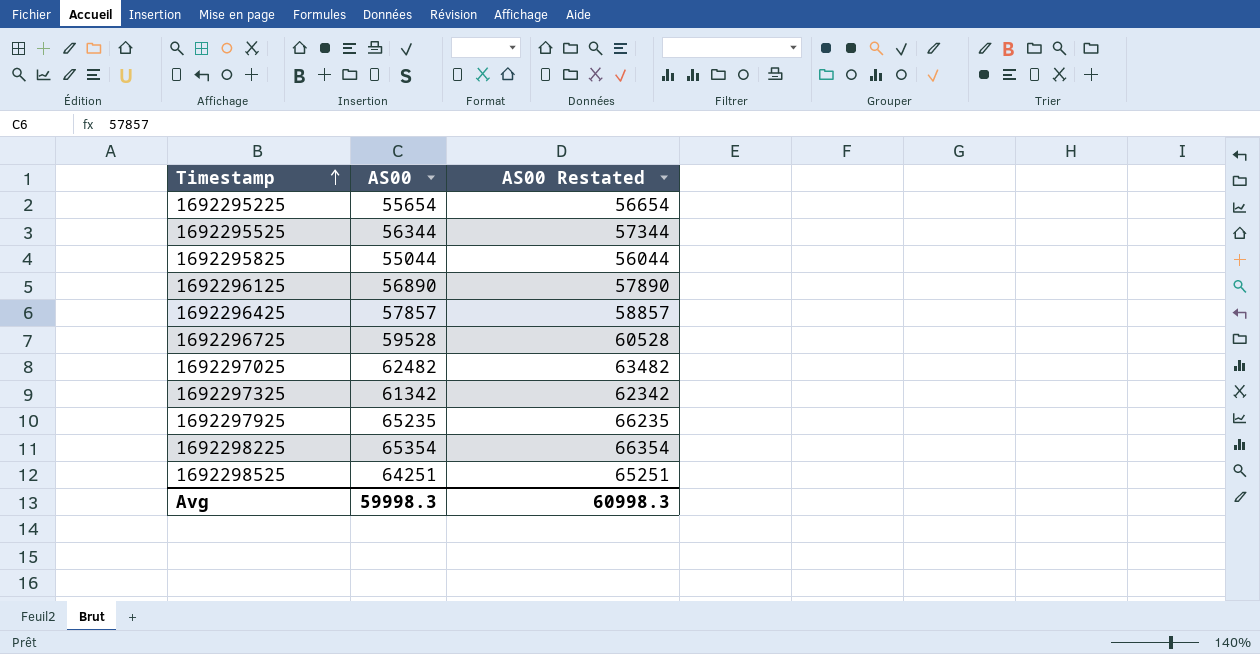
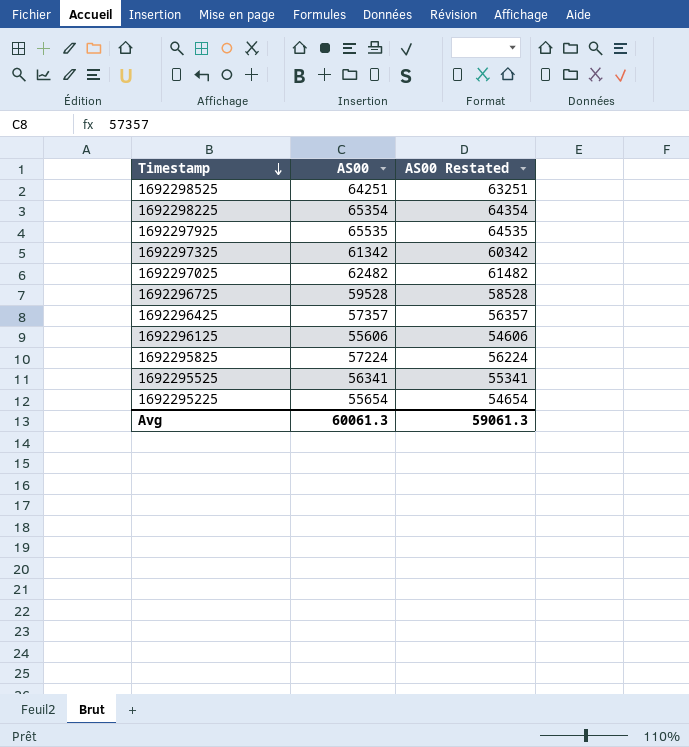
row order: Timestamp ascending -> Timestamp descending
column AS00 Restated | formula: [AS00] + 1000 -> [AS00] - 1000
1692297925 | AS00: 65235 -> 65535
1692296425 | AS00: 57857 -> 57357
1692296125 | AS00: 56890 -> 55606
1692295825 | AS00: 55044 -> 57224
1692295525 | AS00: 56344 -> 56341
Avg | AS00: 59998.3 -> 60061.3
Avg | AS00 Restated: 60998.3 -> 59061.3

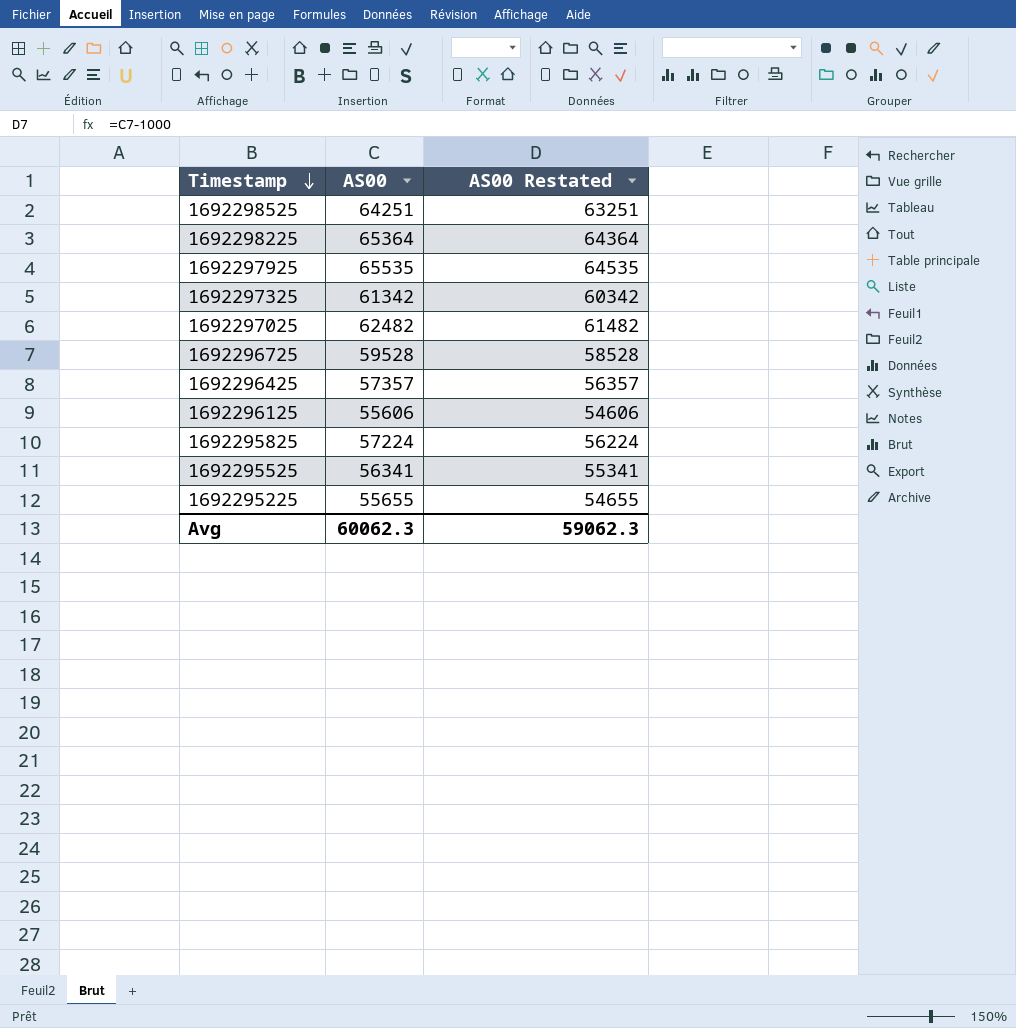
1692298225 | AS00: 65354 -> 65364
1692298225 | AS00 Restated: 64354 -> 64364
1692295225 | AS00: 55654 -> 55655
1692295225 | AS00 Restated: 54654 -> 54655
Avg | AS00: 60061.3 -> 60062.3
Avg | AS00 Restated: 59061.3 -> 59062.3

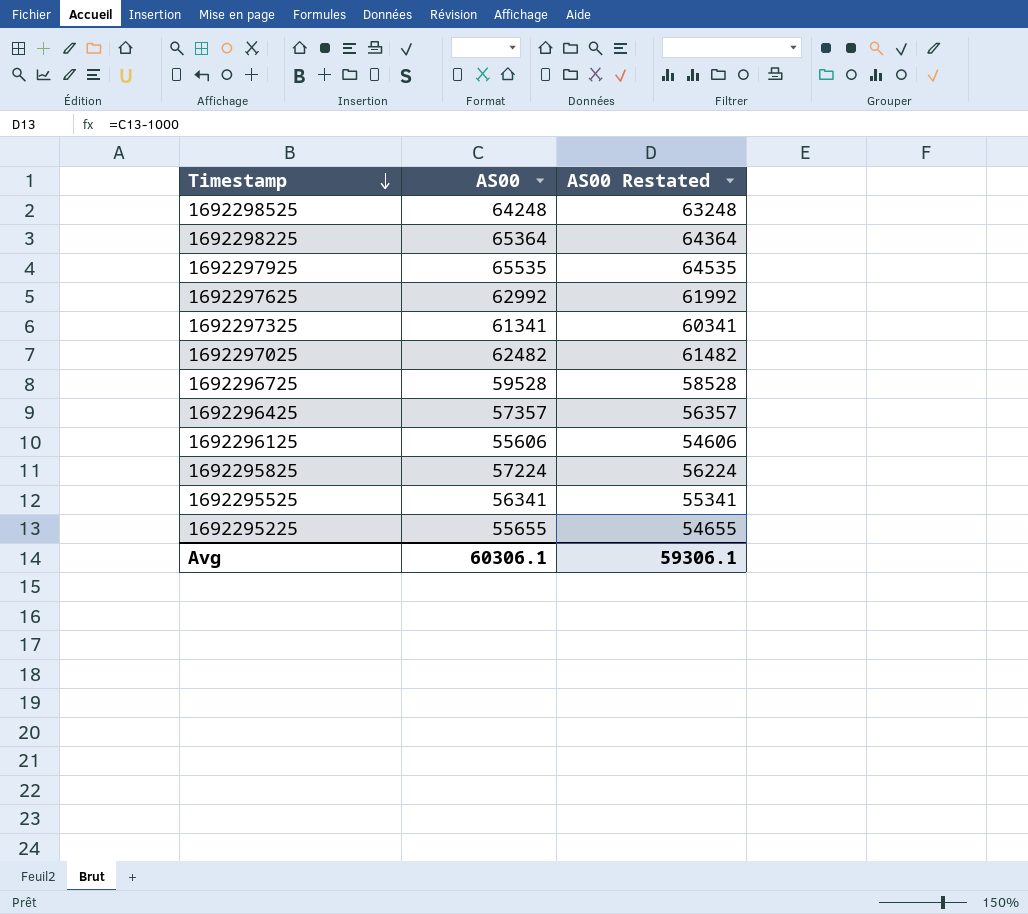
1692298525 | AS00: 64251 -> 64248
1692298525 | AS00 Restated: 63251 -> 63248
row 1692297625: none -> 62992 | 61992
1692297325 | AS00: 61342 -> 61341
1692297325 | AS00 Restated: 60342 -> 60341
Avg | AS00: 60062.3 -> 60306.1
Avg | AS00 Restated: 59062.3 -> 59306.1

